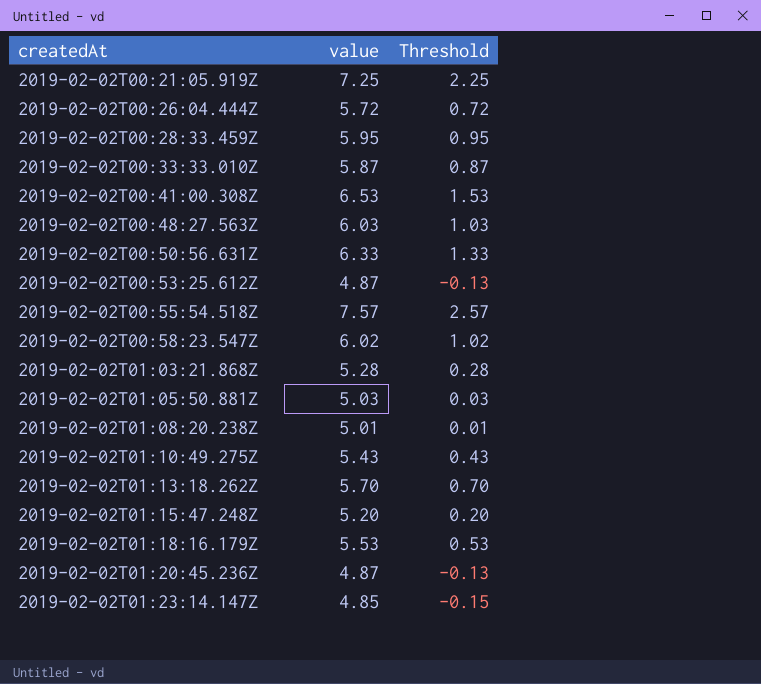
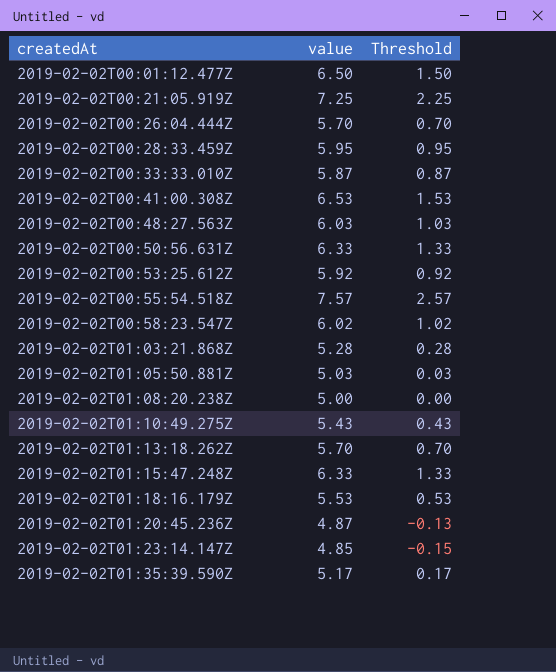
row 2019-02-02T00:01:12.477Z: none -> 6.50 | 1.50
2019-02-02T00:26:04.444Z | value: 5.72 -> 5.70
2019-02-02T00:26:04.444Z | Threshold: 0.72 -> 0.70
2019-02-02T00:53:25.612Z | value: 4.87 -> 5.92
2019-02-02T00:53:25.612Z | Threshold: -0.13 -> 0.92
2019-02-02T01:08:20.238Z | value: 5.01 -> 5.00
2019-02-02T01:08:20.238Z | Threshold: 0.01 -> 0.00
2019-02-02T01:15:47.248Z | value: 5.20 -> 6.33
2019-02-02T01:15:47.248Z | Threshold: 0.20 -> 1.33
row 2019-02-02T01:35:39.590Z: none -> 5.17 | 0.17

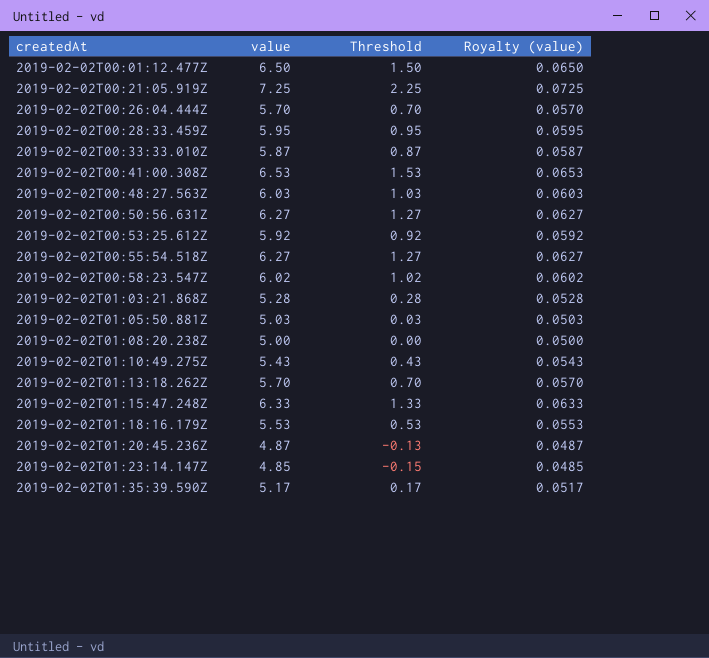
column Royalty (value) | formula: none -> [value] * 0.01
2019-02-02T00:50:56.631Z | value: 6.33 -> 6.27
2019-02-02T00:50:56.631Z | Threshold: 1.33 -> 1.27
2019-02-02T00:55:54.518Z | value: 7.57 -> 6.27
2019-02-02T00:55:54.518Z | Threshold: 2.57 -> 1.27

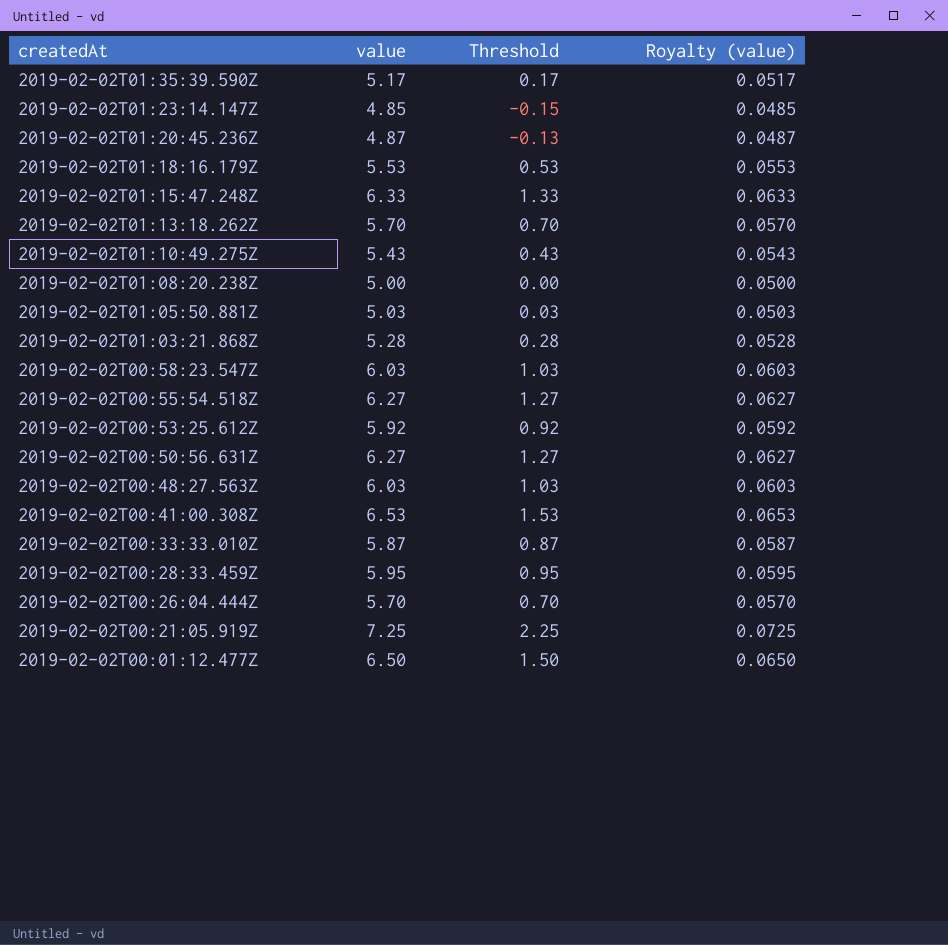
row order: createdAt ascending -> createdAt descending
2019-02-02T00:58:23.547Z | value: 6.02 -> 6.03
2019-02-02T00:58:23.547Z | Threshold: 1.02 -> 1.03
2019-02-02T00:58:23.547Z | Royalty (value): 0.0602 -> 0.0603

